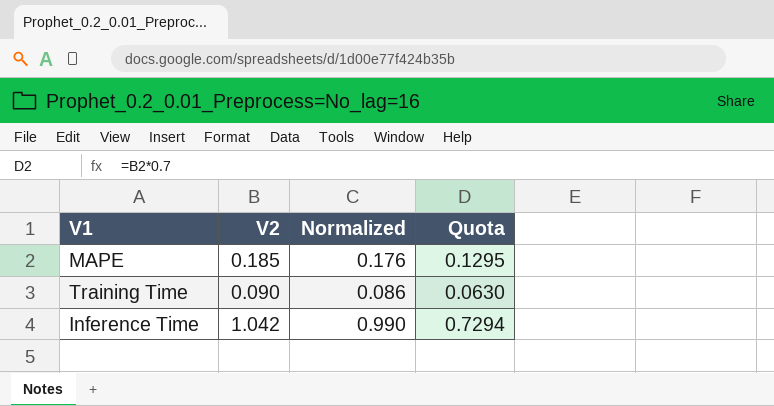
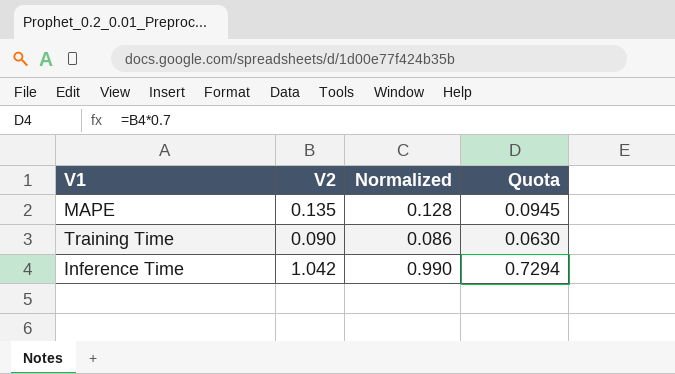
MAPE | V2: 0.185 -> 0.135
MAPE | Normalized: 0.176 -> 0.128
MAPE | Quota: 0.1295 -> 0.0945

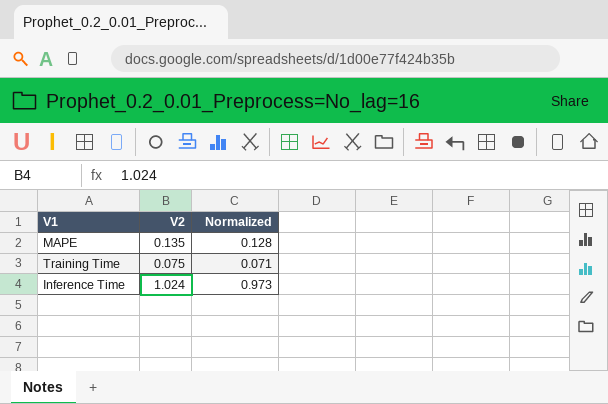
column Quota | formula: [V2] * 0.7 -> none
Training Time | V2: 0.090 -> 0.075
Training Time | Normalized: 0.086 -> 0.071
Inference Time | V2: 1.042 -> 1.024
Inference Time | Normalized: 0.990 -> 0.973

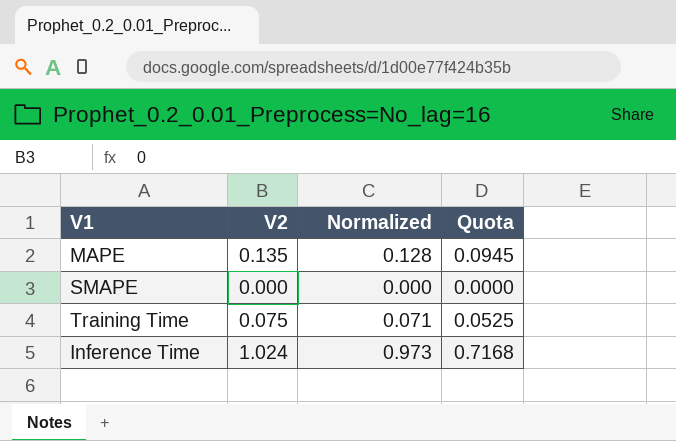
column Quota | formula: none -> [V2] * 0.7
row SMAPE: none -> 0.000 | 0.000 | 0.0000

